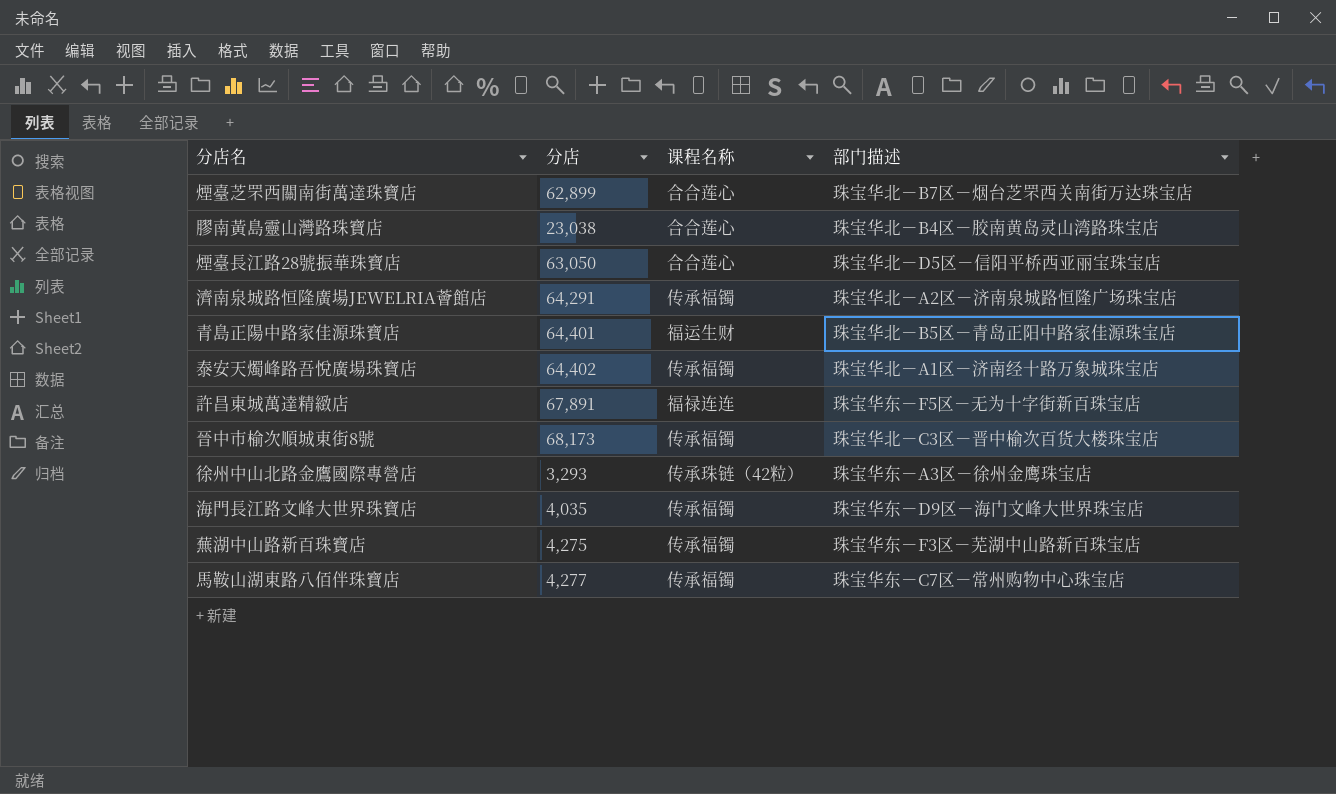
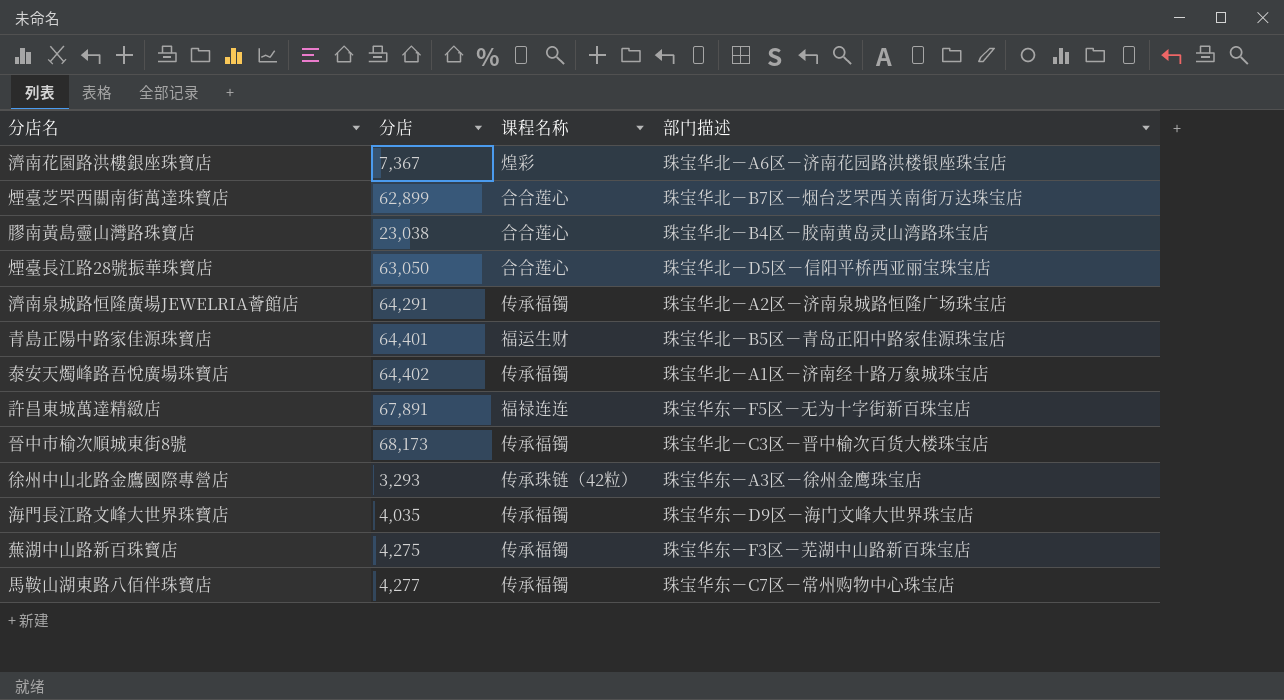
row 濟南花園路洪樓銀座珠寶店: none -> 7,367 | 煌彩 | 珠宝华北－A6区－济南花园路洪楼银座珠宝店

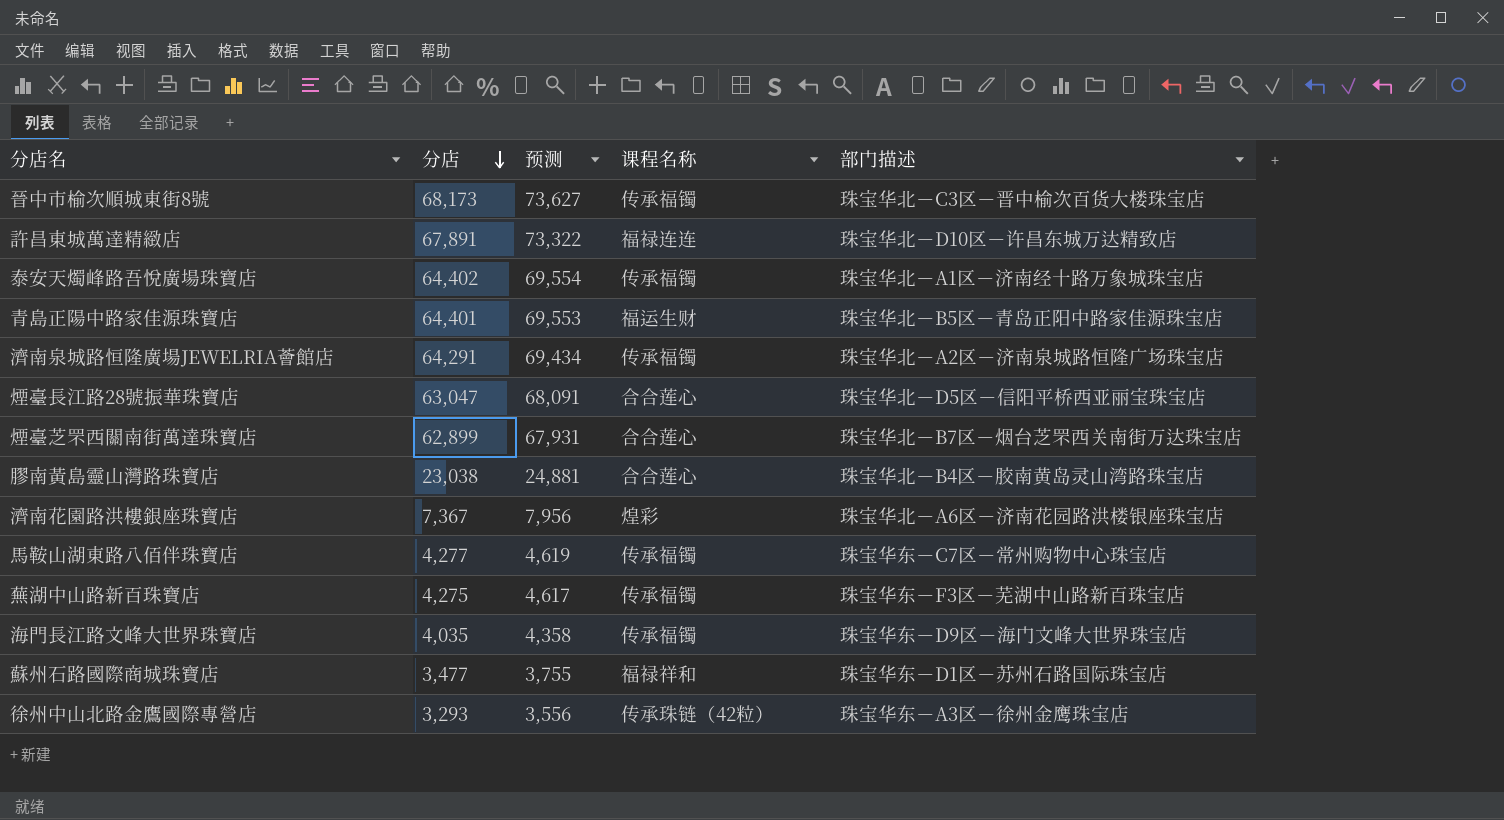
row order: none -> 分店 descending
column 预测 | formula: none -> [分店] * 1.08
許昌東城萬達精緻店 | 部门描述: 珠宝华东－F5区－无为十字街新百珠宝店 -> 珠宝华北－D10区－许昌东城万达精致店
煙臺長江路28號振華珠寶店 | 分店: 63,050 -> 63,047
row 蘇州石路國際商城珠寶店: none -> 3,477 | 3,755 | 福禄祥和 | 珠宝华东－D1区－苏州石路国际珠宝店

